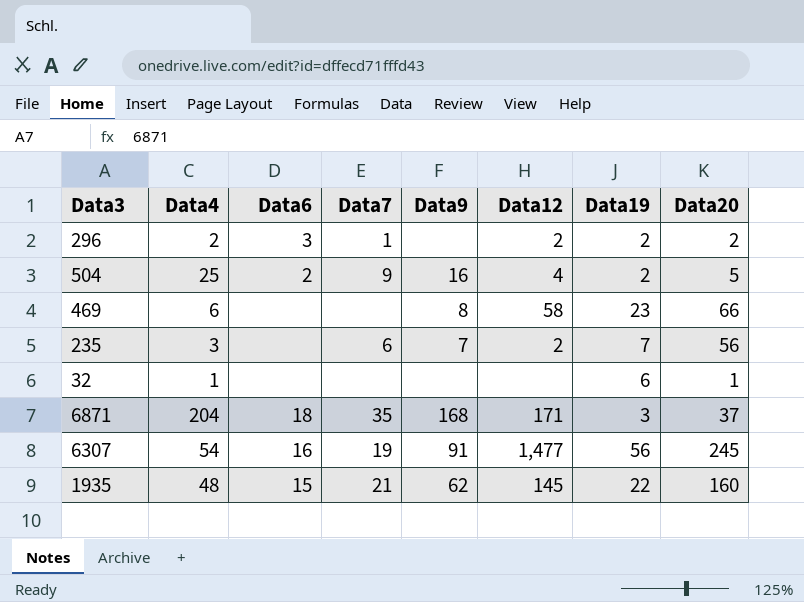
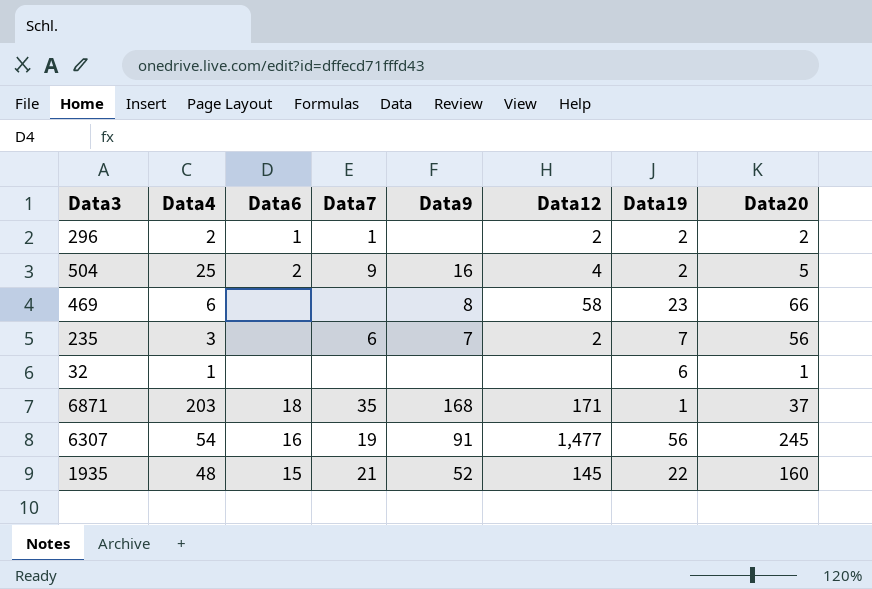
296 | Data6: 3 -> 1
6871 | Data4: 204 -> 203
6871 | Data19: 3 -> 1
1935 | Data9: 62 -> 52

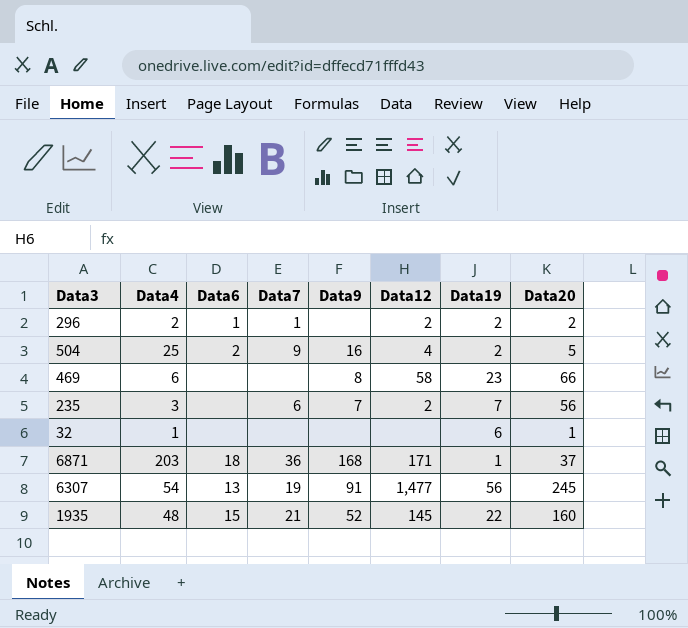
6871 | Data7: 35 -> 36
6307 | Data6: 16 -> 13

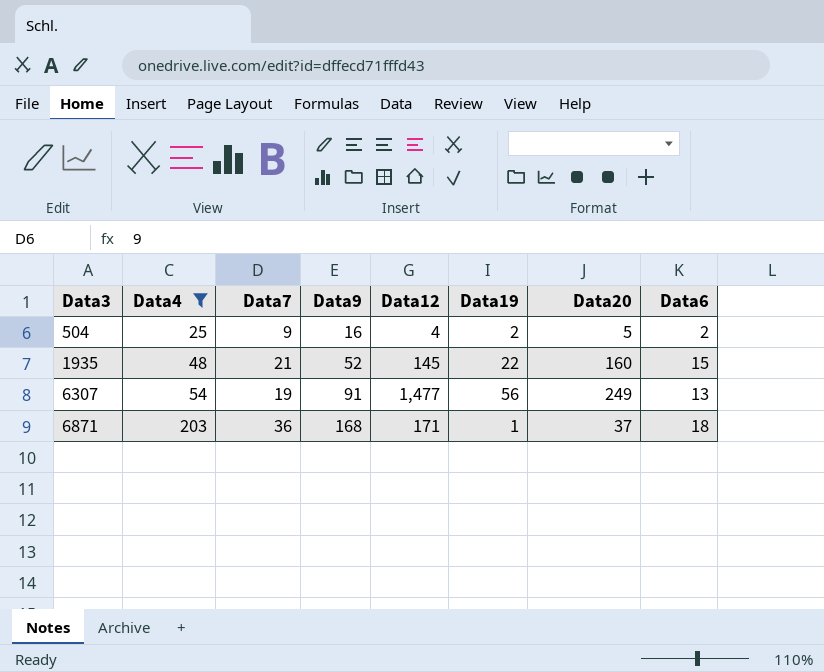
filter: none -> Data4 >= 25
row order: none -> Data3 ascending
column Data6 | position: 3 -> 8
6307 | Data20: 245 -> 249

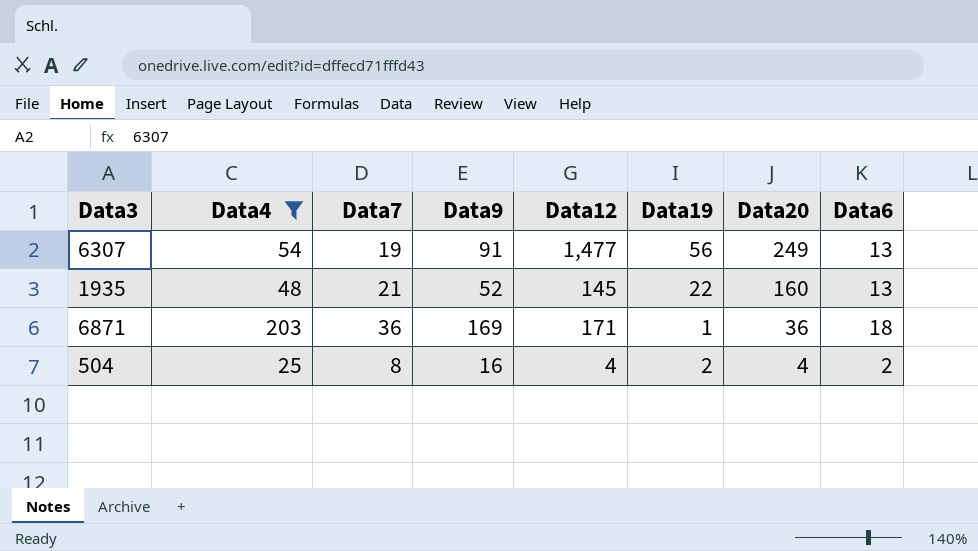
row order: Data3 ascending -> Data20 descending
1935 | Data6: 15 -> 13
6871 | Data9: 168 -> 169
6871 | Data20: 37 -> 36
504 | Data7: 9 -> 8
504 | Data20: 5 -> 4

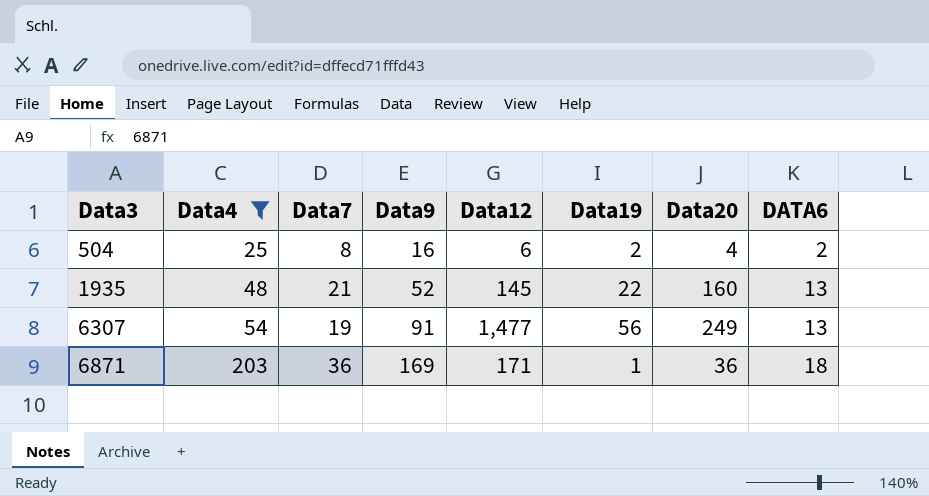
row order: Data20 descending -> Data3 ascending
column name: Data6 -> DATA6
504 | Data12: 4 -> 6

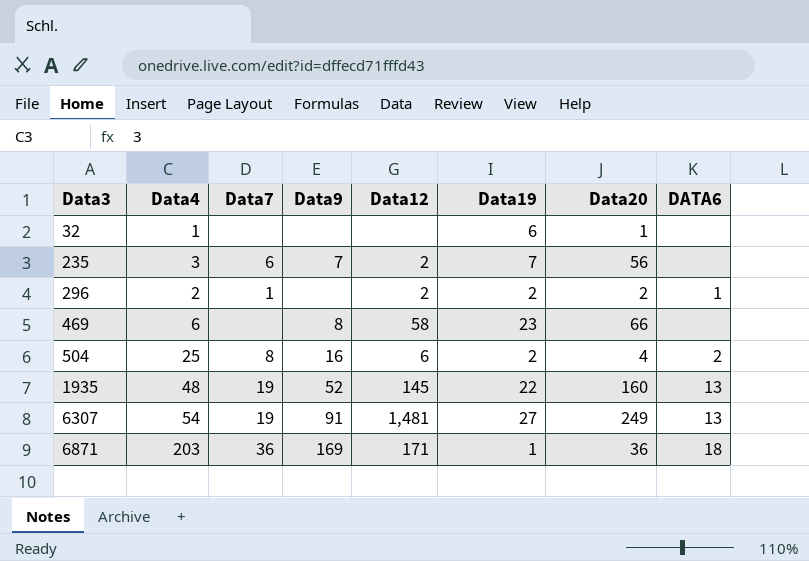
filter: Data4 >= 25 -> none
1935 | Data7: 21 -> 19
6307 | Data12: 1,477 -> 1,481
6307 | Data19: 56 -> 27

